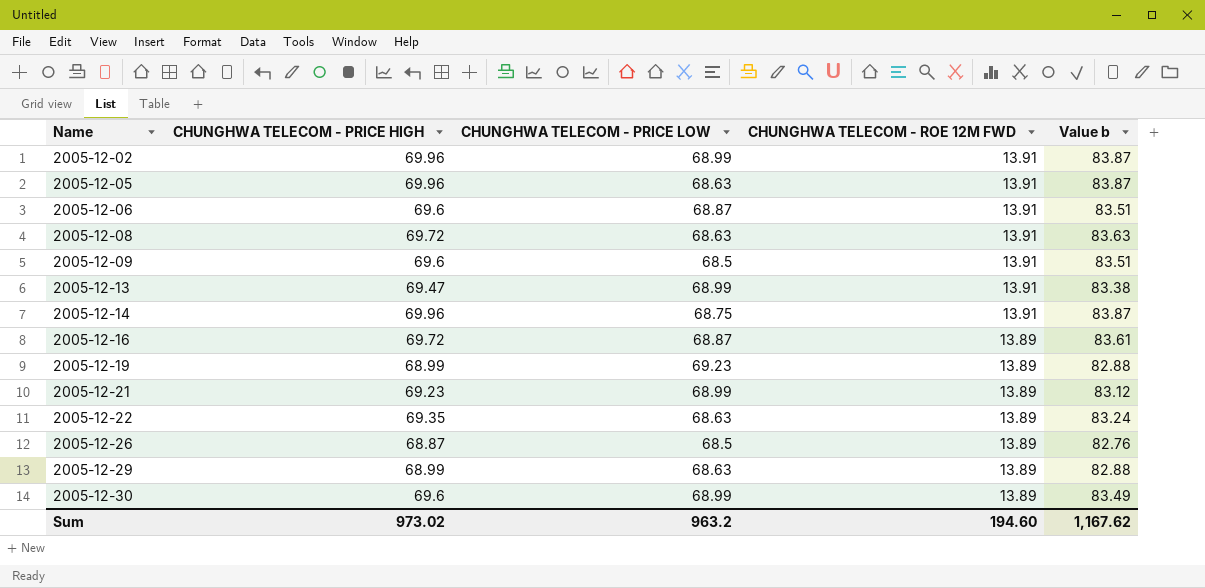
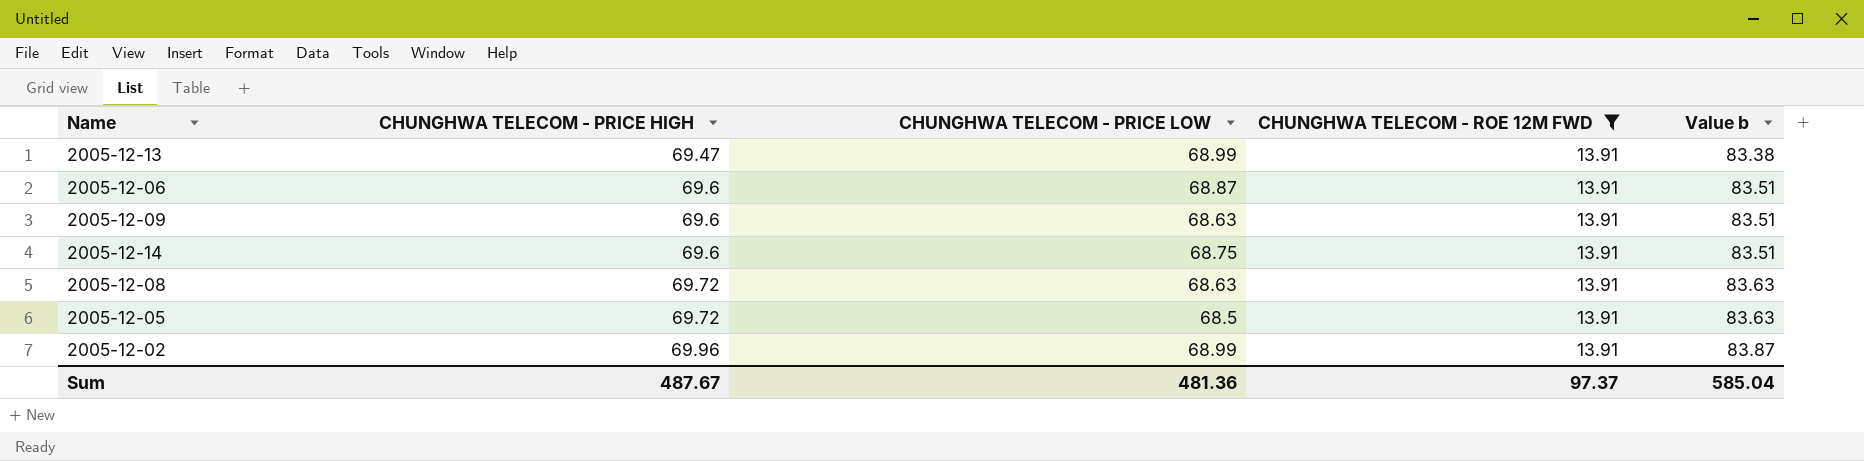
filter: none -> CHUNGHWA TELECOM - ROE 12M FWD = 13.91
row order: Name ascending -> CHUNGHWA TELECOM - PRICE HIGH ascending
2005-12-09 | CHUNGHWA TELECOM - PRICE LOW: 68.5 -> 68.63
2005-12-14 | CHUNGHWA TELECOM - PRICE HIGH: 69.96 -> 69.6
2005-12-14 | Value b: 83.87 -> 83.51
2005-12-05 | CHUNGHWA TELECOM - PRICE HIGH: 69.96 -> 69.72
2005-12-05 | CHUNGHWA TELECOM - PRICE LOW: 68.63 -> 68.5
2005-12-05 | Value b: 83.87 -> 83.63
Sum | CHUNGHWA TELECOM - PRICE HIGH: 973.02 -> 487.67
Sum | CHUNGHWA TELECOM - PRICE LOW: 963.2 -> 481.36
Sum | CHUNGHWA TELECOM - ROE 12M FWD: 194.60 -> 97.37
Sum | Value b: 1,167.62 -> 585.04

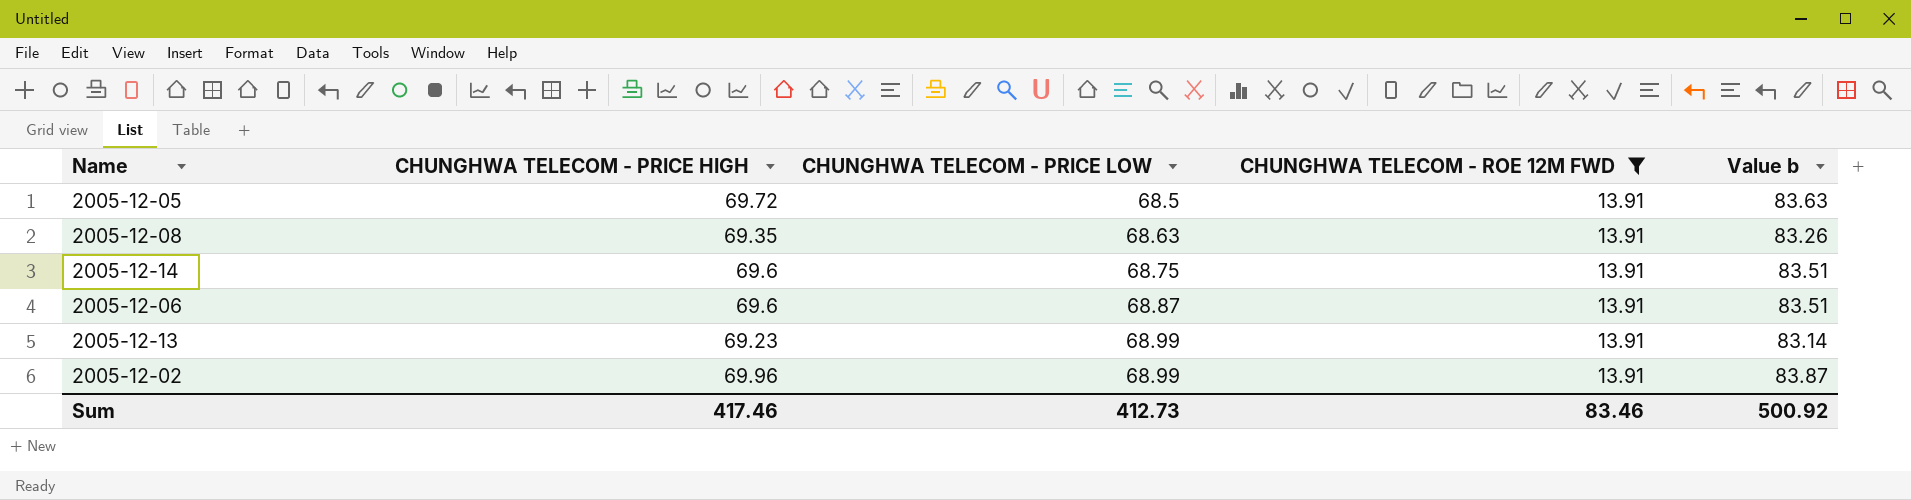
row order: CHUNGHWA TELECOM - PRICE HIGH ascending -> CHUNGHWA TELECOM - PRICE LOW ascending
row 2005-12-09: 69.6 | 68.63 | 13.91 | 83.51 -> none
2005-12-08 | CHUNGHWA TELECOM - PRICE HIGH: 69.72 -> 69.35
2005-12-08 | Value b: 83.63 -> 83.26
2005-12-13 | CHUNGHWA TELECOM - PRICE HIGH: 69.47 -> 69.23
2005-12-13 | Value b: 83.38 -> 83.14
Sum | CHUNGHWA TELECOM - PRICE HIGH: 487.67 -> 417.46
Sum | CHUNGHWA TELECOM - PRICE LOW: 481.36 -> 412.73
Sum | CHUNGHWA TELECOM - ROE 12M FWD: 97.37 -> 83.46
Sum | Value b: 585.04 -> 500.92

